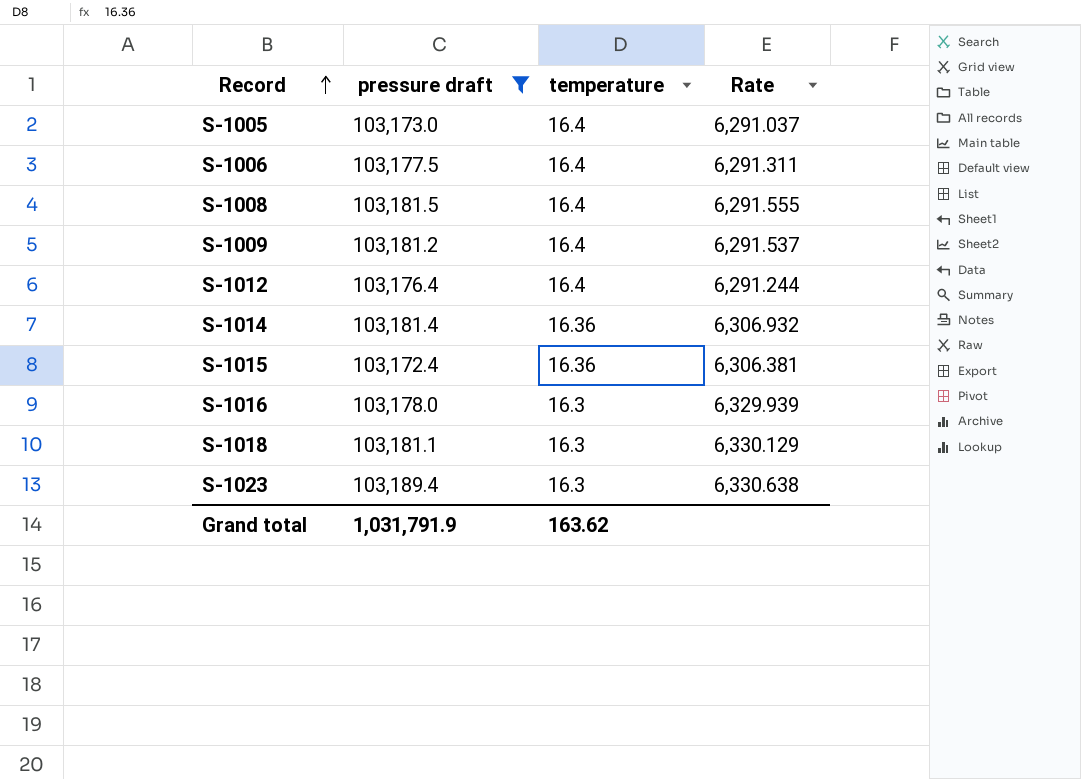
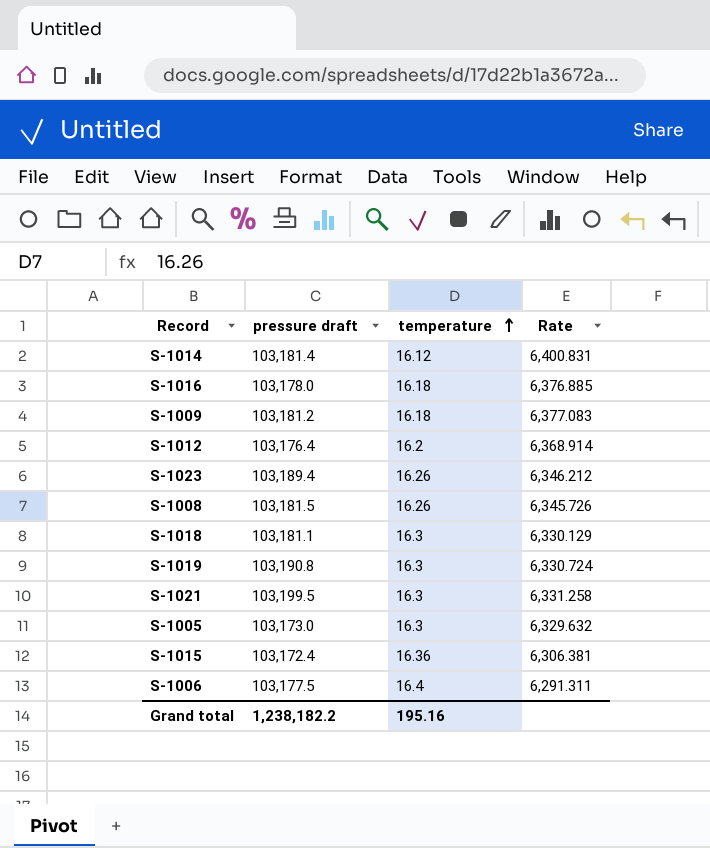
filter: pressure draft <= 103,189.4 -> none
row order: Record ascending -> temperature ascending
S-1014 | temperature: 16.36 -> 16.12
S-1014 | Rate: 6,306.932 -> 6,400.831
S-1016 | temperature: 16.3 -> 16.18
S-1016 | Rate: 6,329.939 -> 6,376.885
S-1009 | temperature: 16.4 -> 16.18
S-1009 | Rate: 6,291.537 -> 6,377.083
S-1012 | temperature: 16.4 -> 16.2
S-1012 | Rate: 6,291.244 -> 6,368.914
S-1023 | temperature: 16.3 -> 16.26
S-1023 | Rate: 6,330.638 -> 6,346.212
S-1008 | temperature: 16.4 -> 16.26
S-1008 | Rate: 6,291.555 -> 6,345.726
S-1005 | temperature: 16.4 -> 16.3
S-1005 | Rate: 6,291.037 -> 6,329.632
Grand total | pressure draft: 1,031,791.9 -> 1,238,182.2
Grand total | temperature: 163.62 -> 195.16

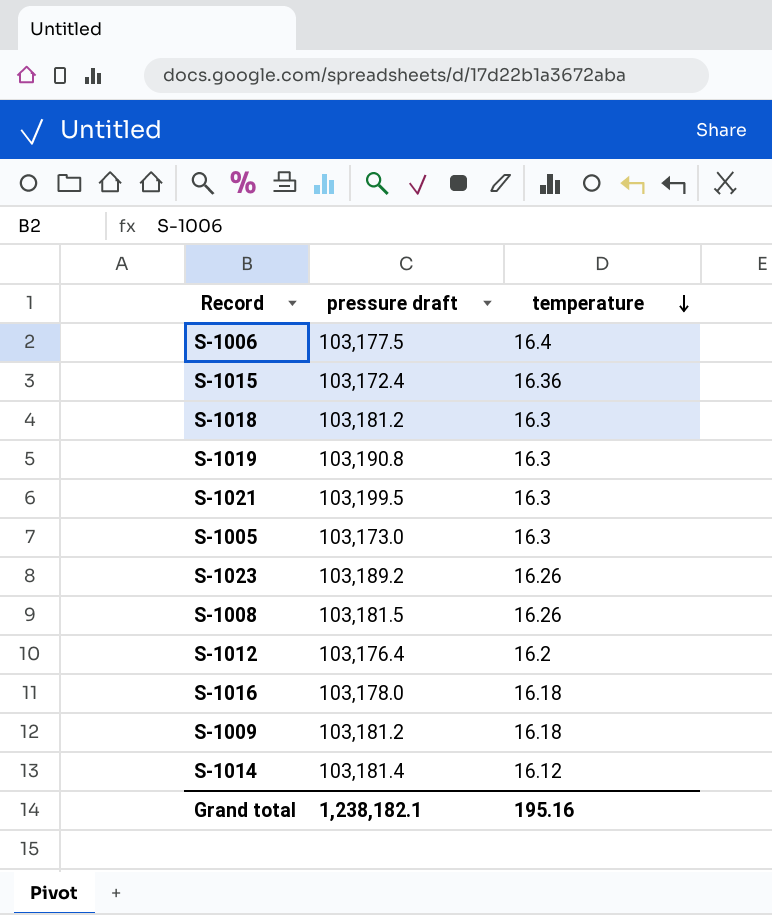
row order: temperature ascending -> temperature descending
column Rate | formula: [pressure draft] / [temperature] -> none
S-1018 | pressure draft: 103,181.1 -> 103,181.2
S-1023 | pressure draft: 103,189.4 -> 103,189.2
Grand total | pressure draft: 1,238,182.2 -> 1,238,182.1

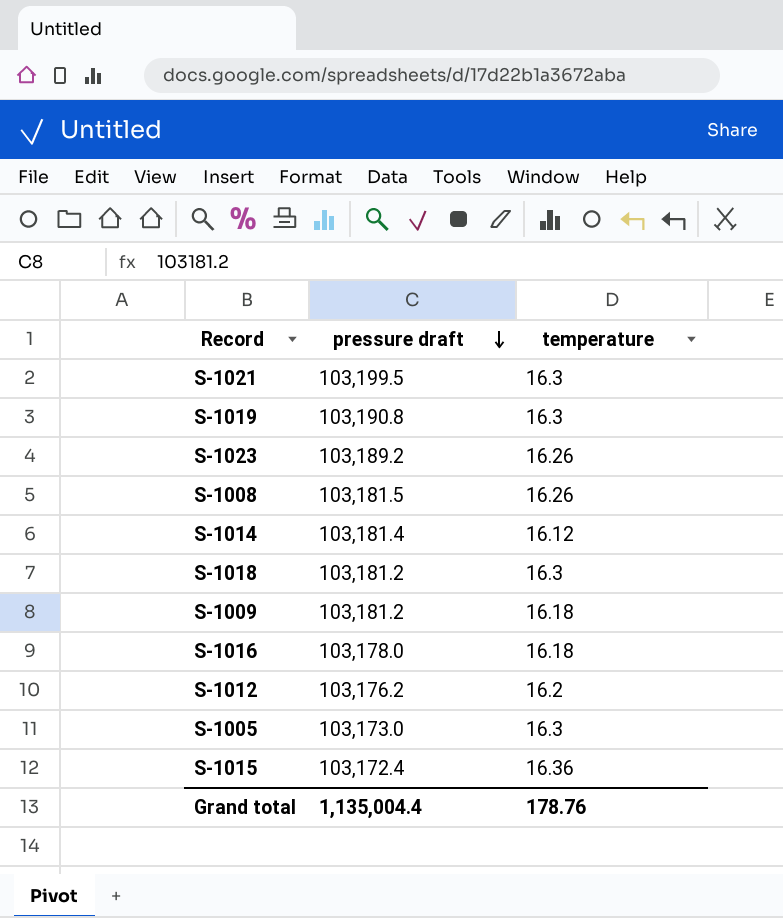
row order: temperature descending -> pressure draft descending
row S-1006: 103,177.5 | 16.4 -> none
S-1012 | pressure draft: 103,176.4 -> 103,176.2
Grand total | pressure draft: 1,238,182.1 -> 1,135,004.4
Grand total | temperature: 195.16 -> 178.76

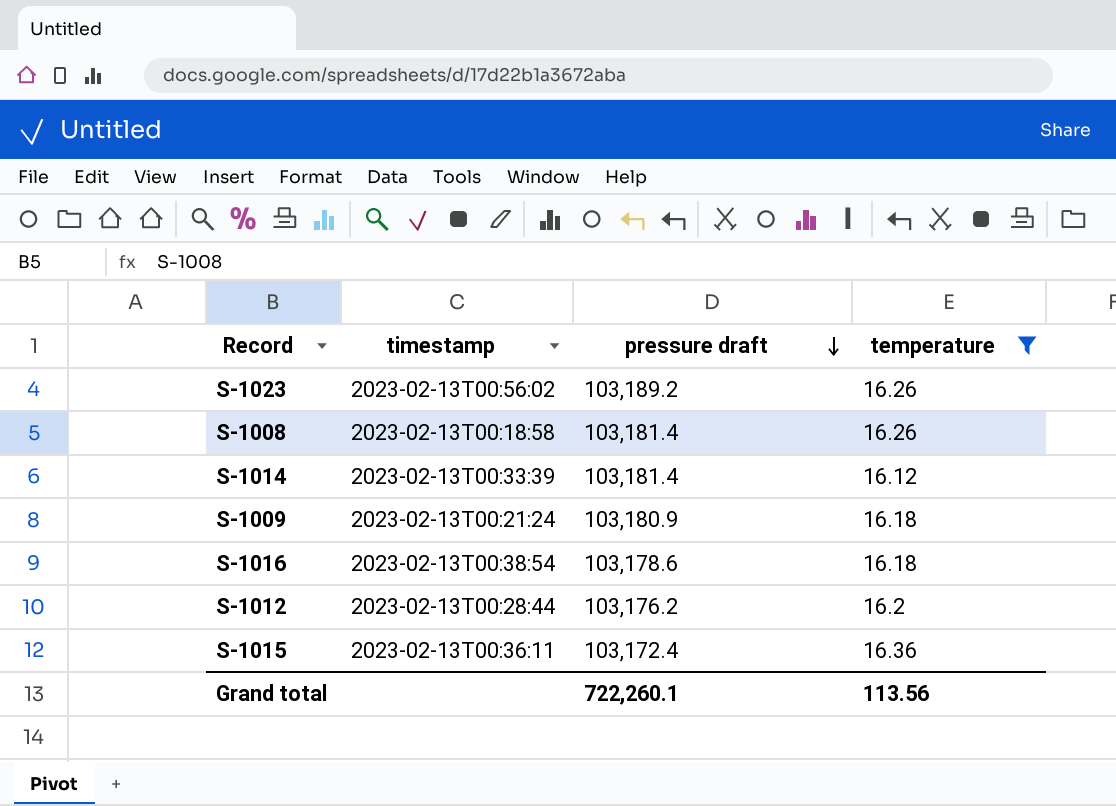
filter: none -> temperature != 16.3
column timestamp | position: none -> 2
S-1008 | pressure draft: 103,181.5 -> 103,181.4
S-1009 | pressure draft: 103,181.2 -> 103,180.9
S-1016 | pressure draft: 103,178.0 -> 103,178.6
Grand total | pressure draft: 1,135,004.4 -> 722,260.1
Grand total | temperature: 178.76 -> 113.56

